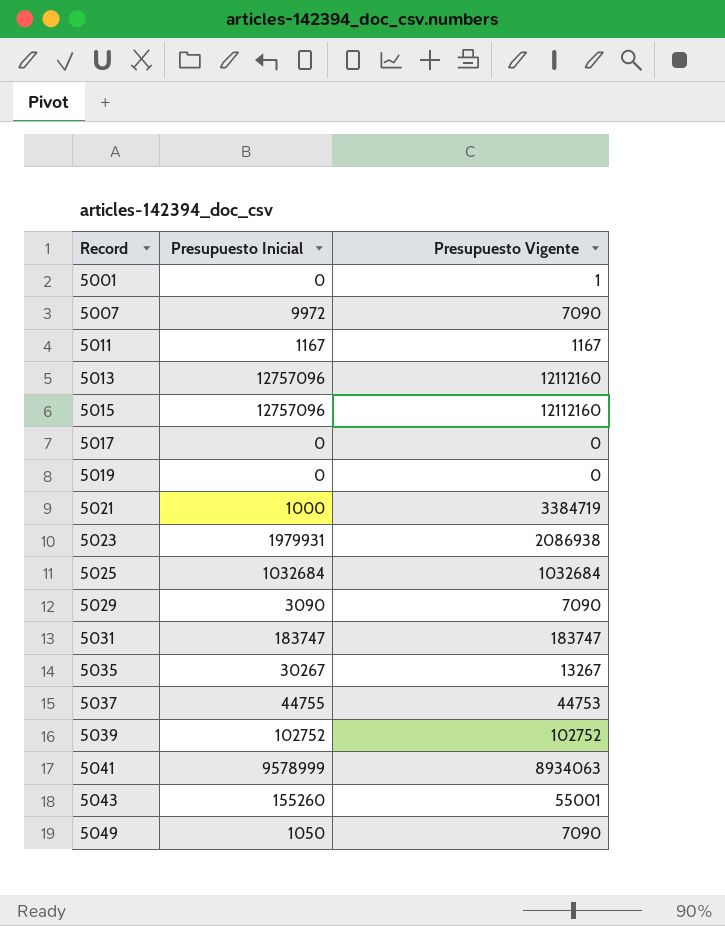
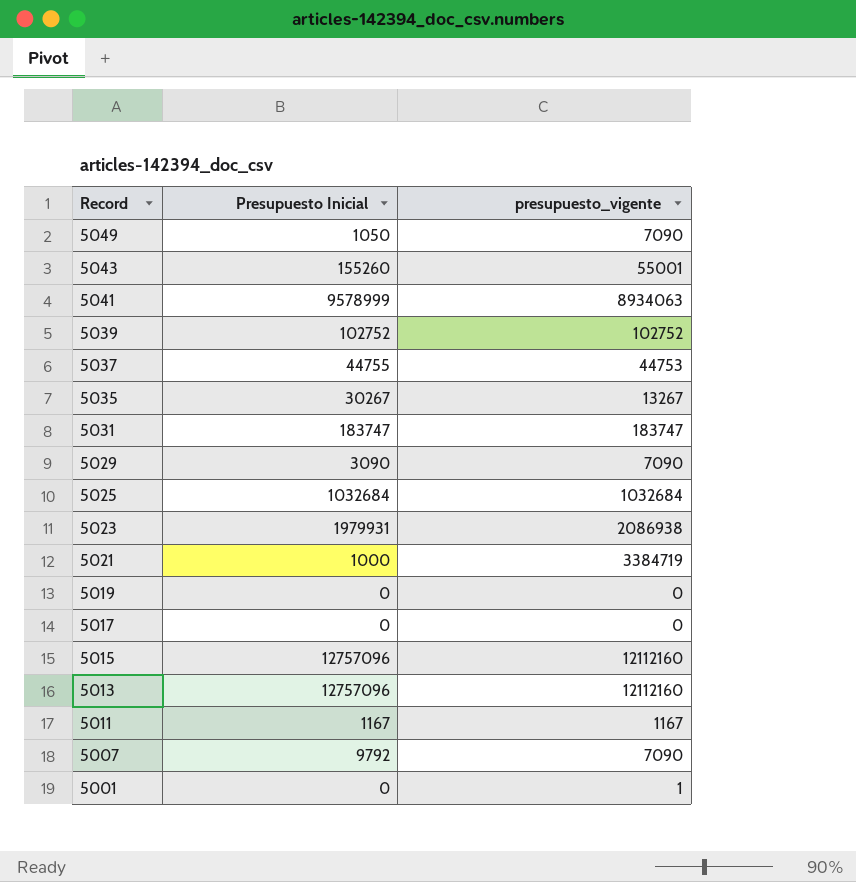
row order: Record ascending -> Record descending
column name: Presupuesto Vigente -> presupuesto_vigente
5007 | Presupuesto Inicial: 9972 -> 9792

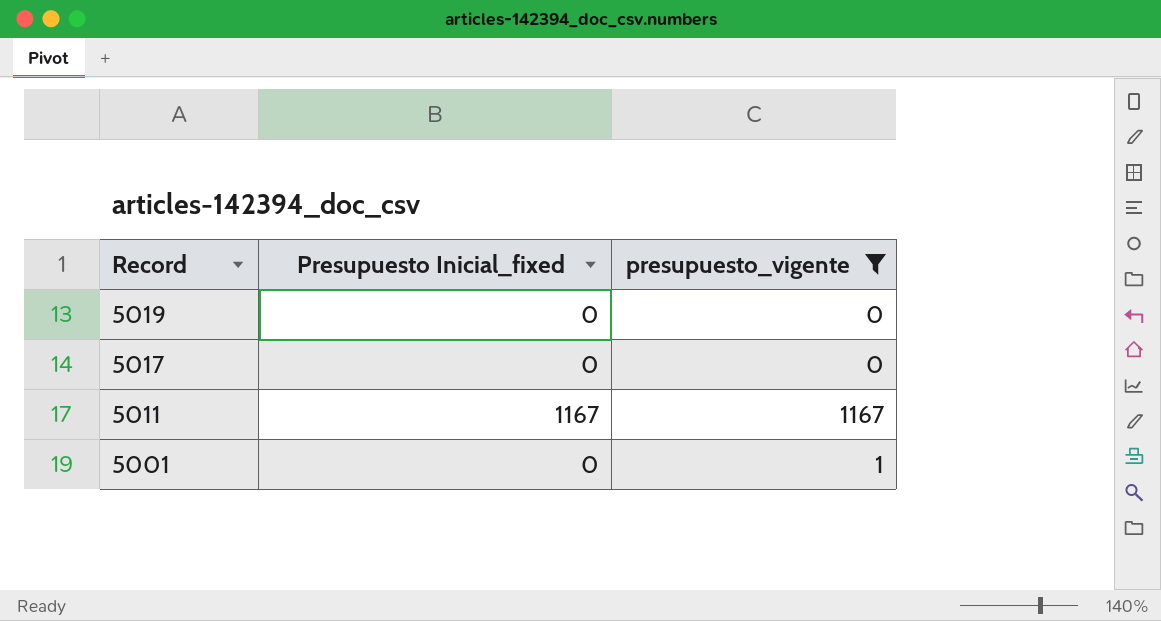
filter: none -> presupuesto_vigente <= 1167
column name: Presupuesto Inicial -> Presupuesto Inicial_fixed

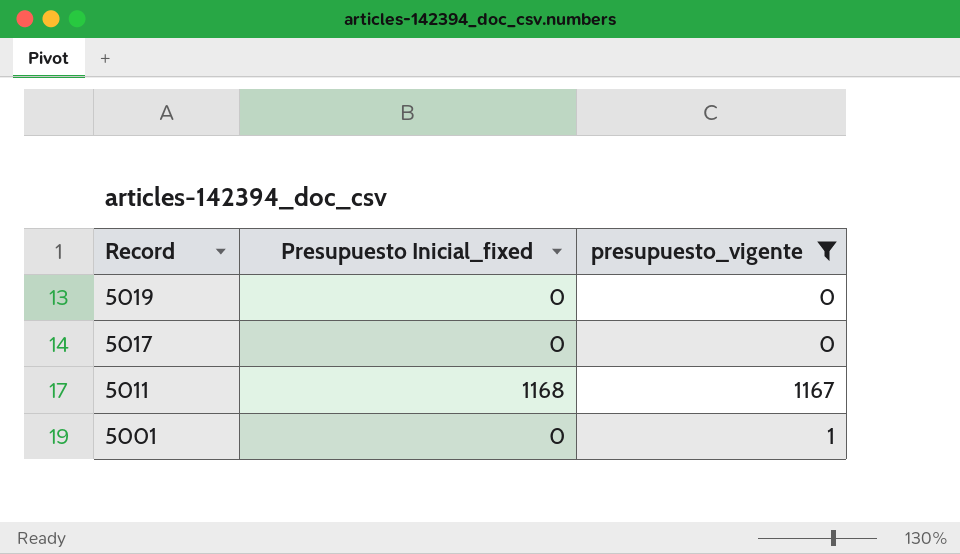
5011 | Presupuesto Inicial_fixed: 1167 -> 1168

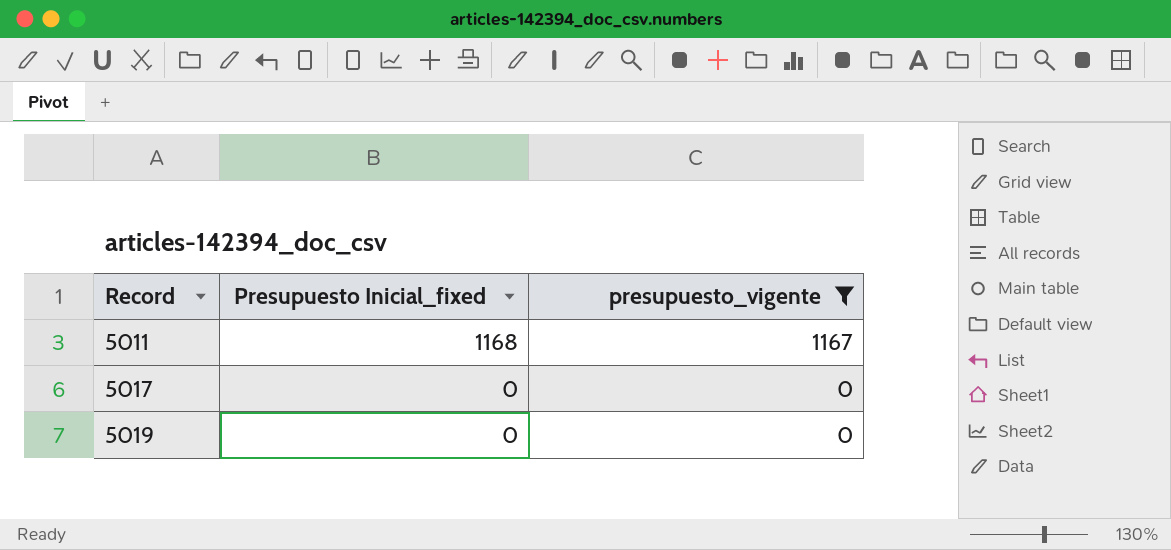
row order: Record descending -> Record ascending
row 5001: 0 | 1 -> none

